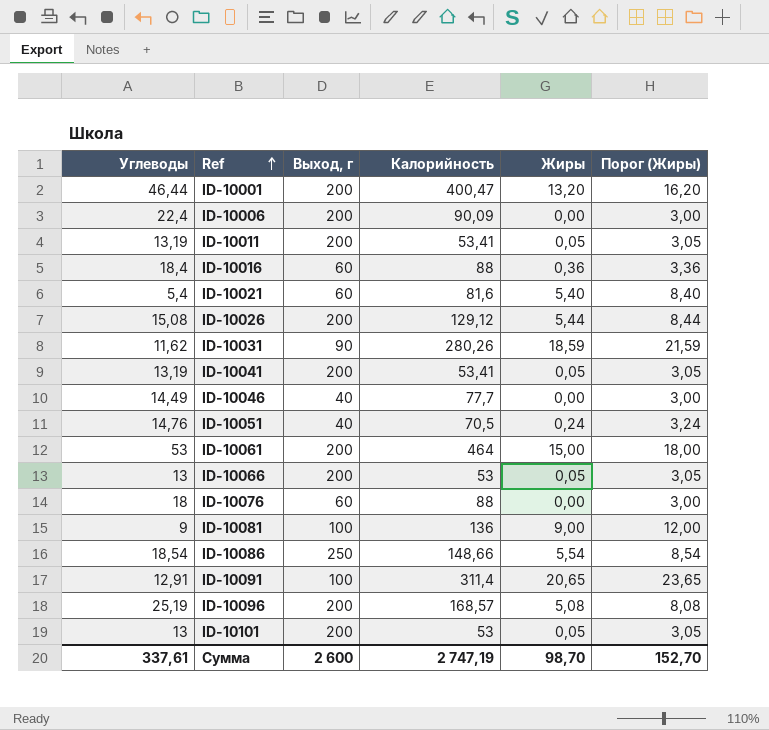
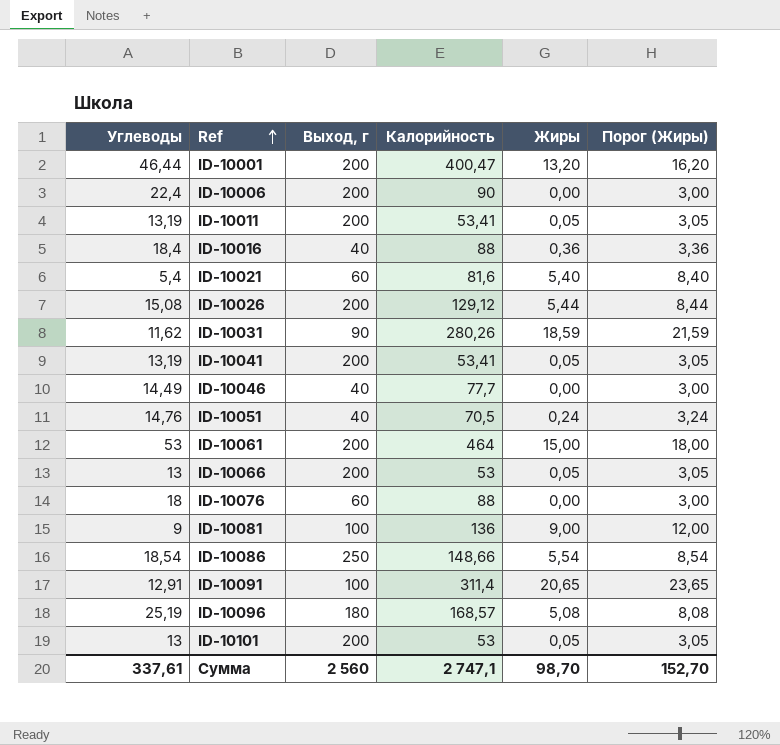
ID-10006 | Калорийность: 90,09 -> 90
ID-10016 | Выход, г: 60 -> 40
ID-10096 | Выход, г: 200 -> 180
Сумма | Выход, г: 2 600 -> 2 560
Сумма | Калорийность: 2 747,19 -> 2 747,1

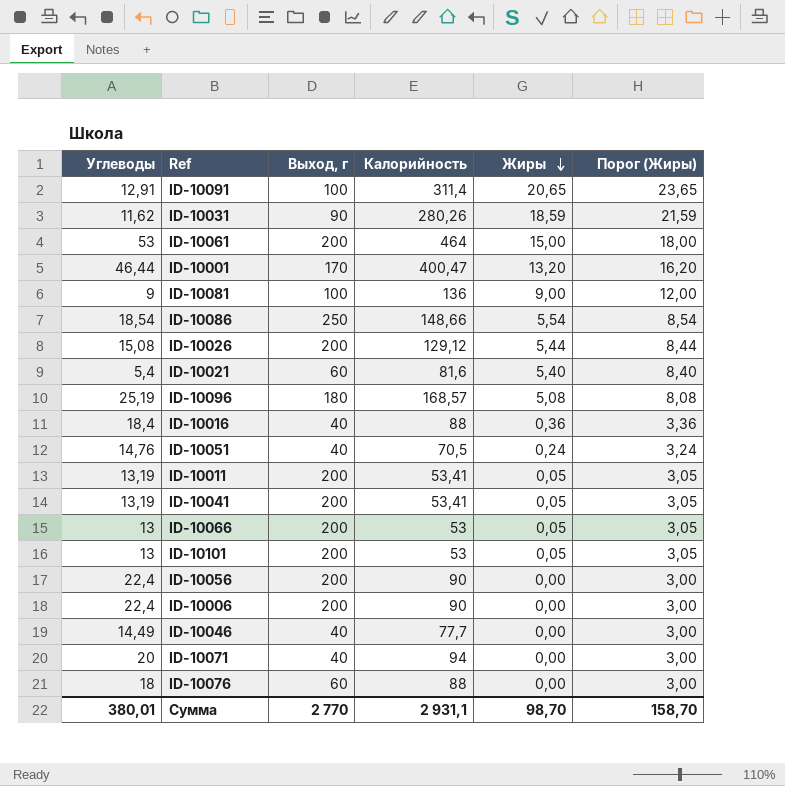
row order: Ref ascending -> Жиры descending
ID-10001 | Выход, г: 200 -> 170
row ID-10056: none -> 22,4 | 200 | 90 | 0,00 | 3,00
row ID-10071: none -> 20 | 40 | 94 | 0,00 | 3,00
Сумма | Углеводы: 337,61 -> 380,01
Сумма | Выход, г: 2 560 -> 2 770
Сумма | Калорийность: 2 747,1 -> 2 931,1
Сумма | Порог (Жиры): 152,70 -> 158,70

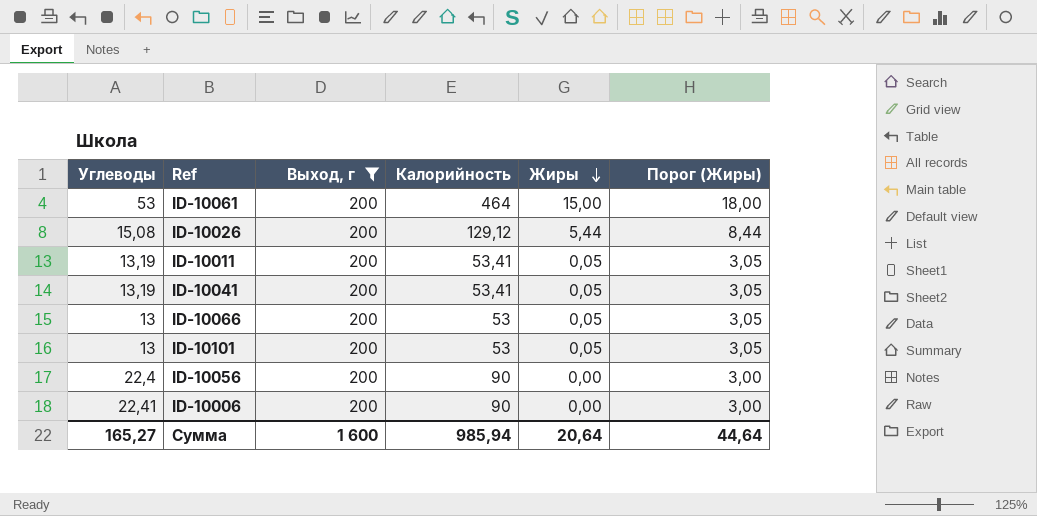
filter: none -> Выход, г = 200
ID-10006 | Углеводы: 22,4 -> 22,41
Сумма | Углеводы: 380,01 -> 165,27
Сумма | Выход, г: 2 770 -> 1 600
Сумма | Калорийность: 2 931,1 -> 985,94
Сумма | Жиры: 98,70 -> 20,64
Сумма | Порог (Жиры): 158,70 -> 44,64

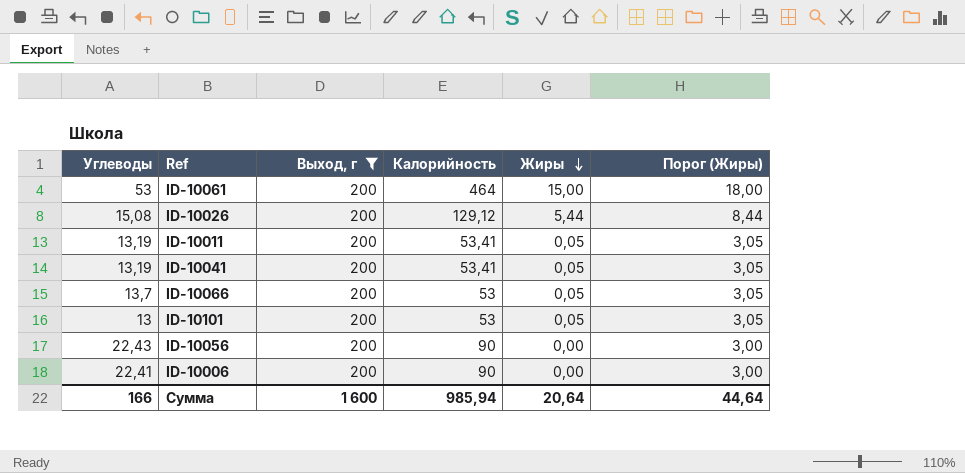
ID-10066 | Углеводы: 13 -> 13,7
ID-10056 | Углеводы: 22,4 -> 22,43
Сумма | Углеводы: 165,27 -> 166

